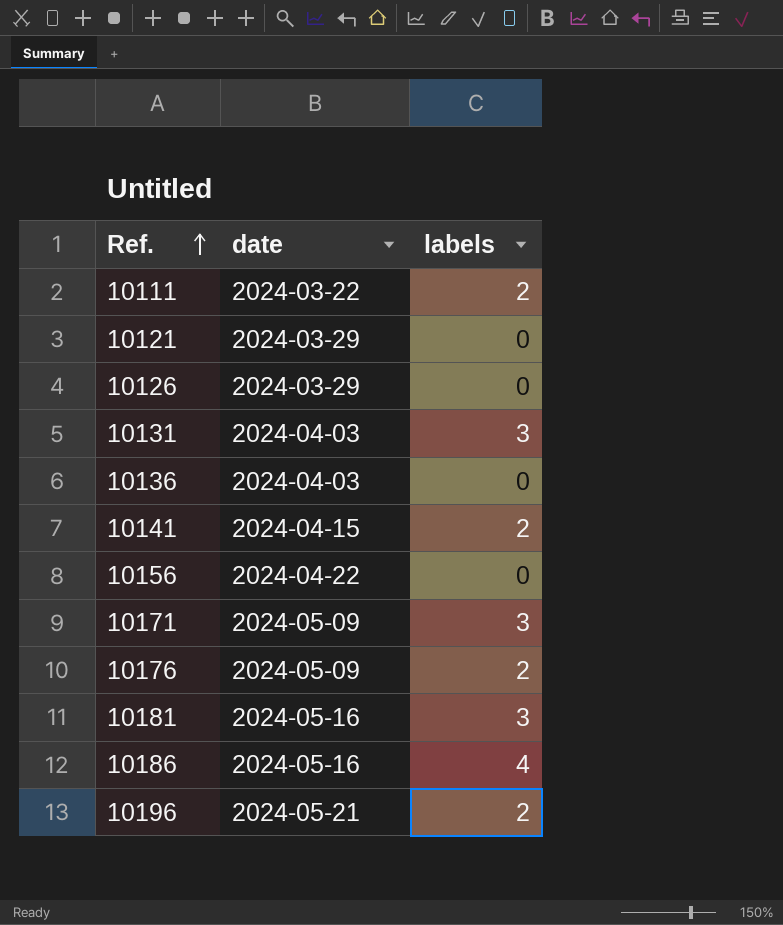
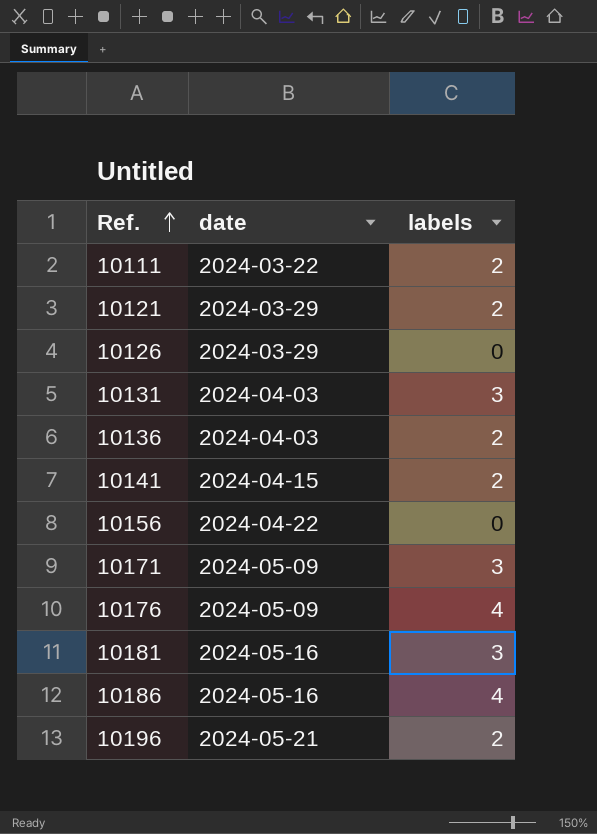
10121 | labels: 0 -> 2
10136 | labels: 0 -> 2
10176 | labels: 2 -> 4

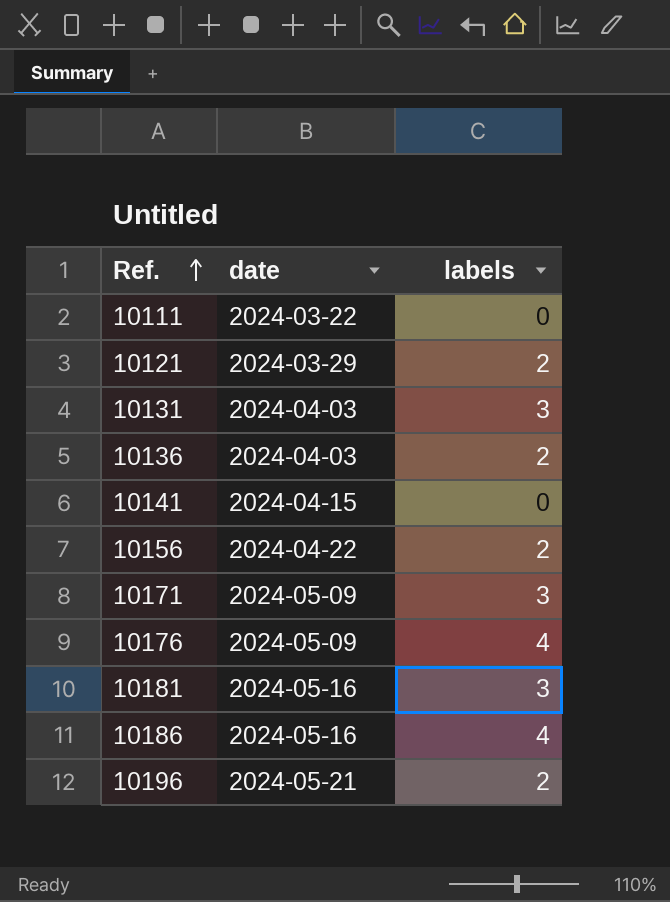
row 10126: 2024-03-29 | 0 -> none
10111 | labels: 2 -> 0
10141 | labels: 2 -> 0
10156 | labels: 0 -> 2

